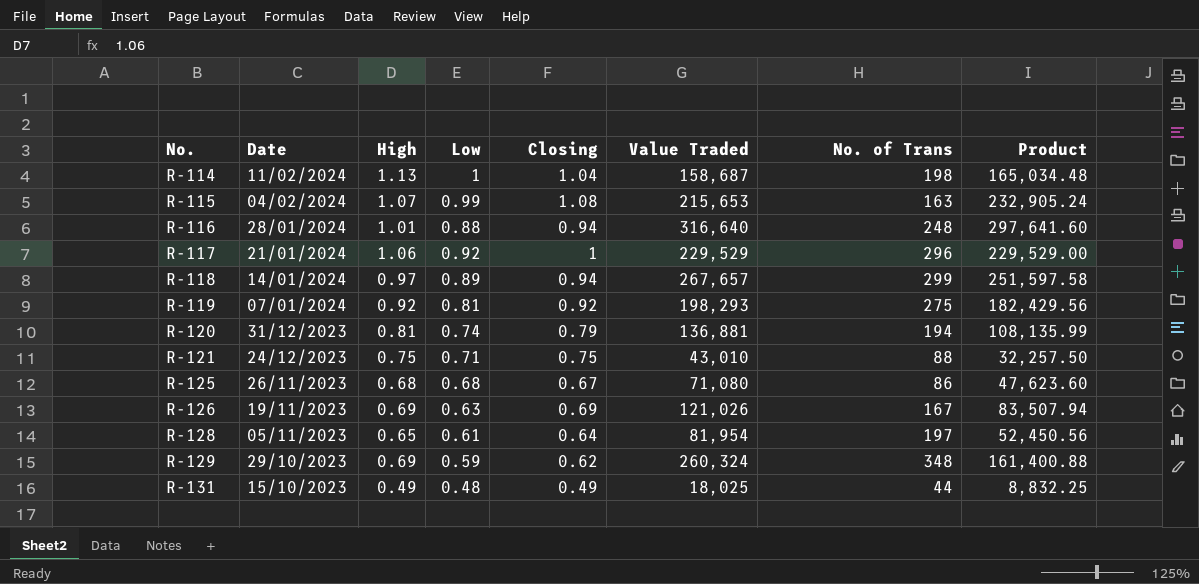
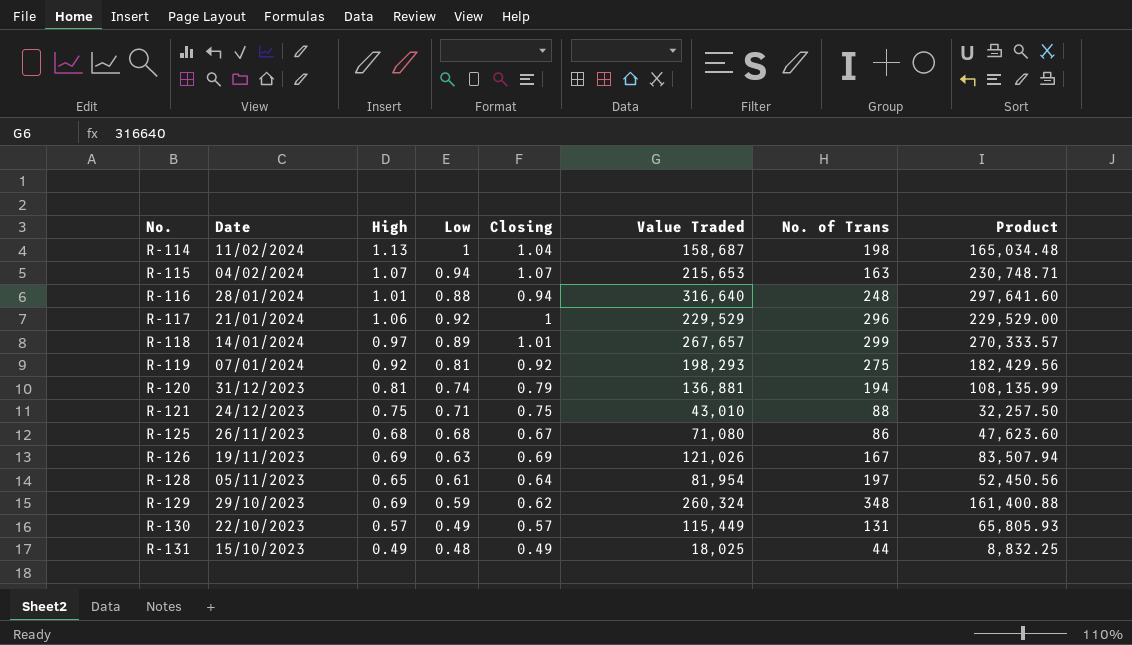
R-115 | Low: 0.99 -> 0.94
R-115 | Closing: 1.08 -> 1.07
R-115 | Product: 232,905.24 -> 230,748.71
R-118 | Closing: 0.94 -> 1.01
R-118 | Product: 251,597.58 -> 270,333.57
row R-130: none -> 22/10/2023 | 0.57 | 0.49 | 0.57 | 115,449 | 131 | 65,805.93

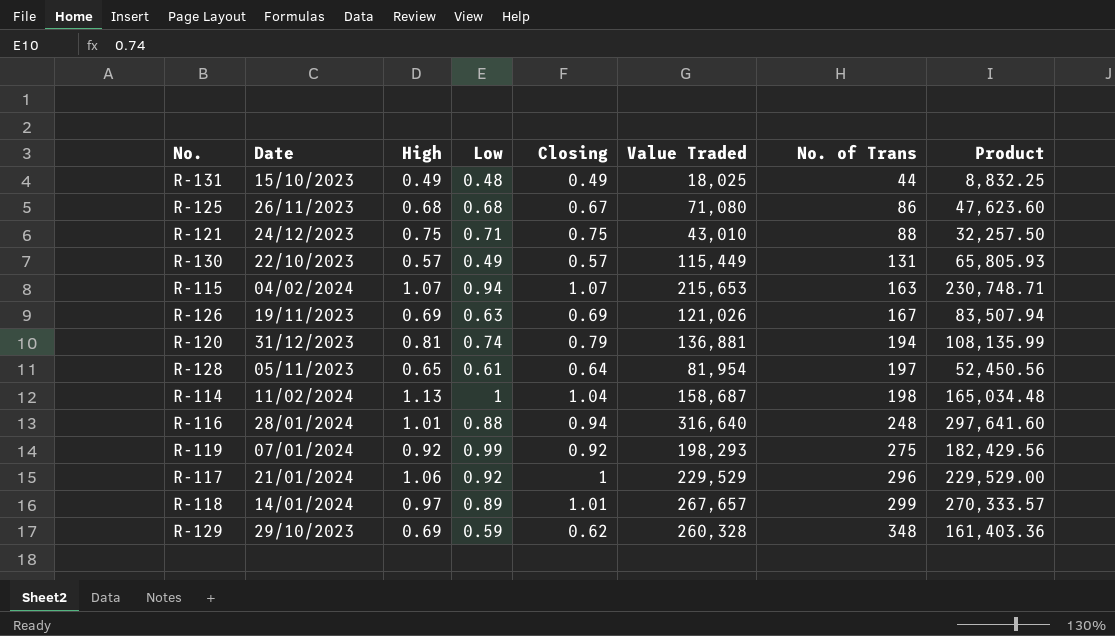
row order: No. ascending -> No. of Trans ascending
R-119 | Low: 0.81 -> 0.99
R-129 | Value Traded: 260,324 -> 260,328
R-129 | Product: 161,400.88 -> 161,403.36

